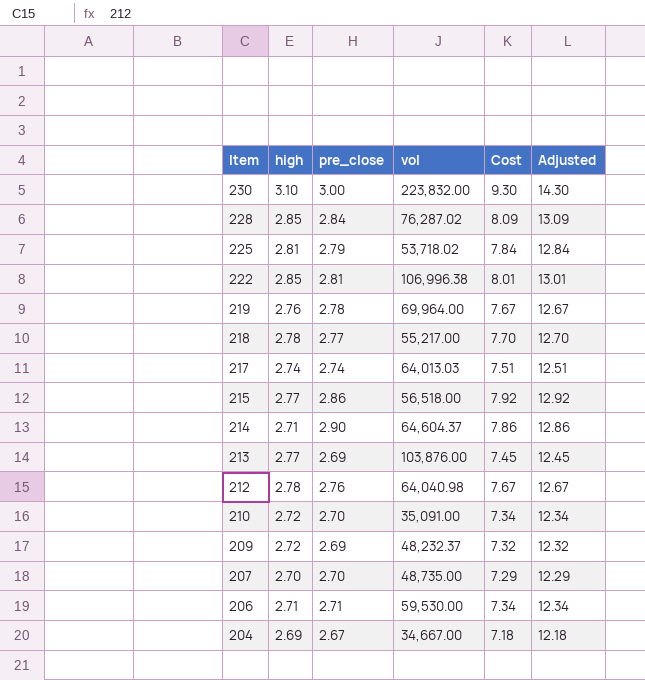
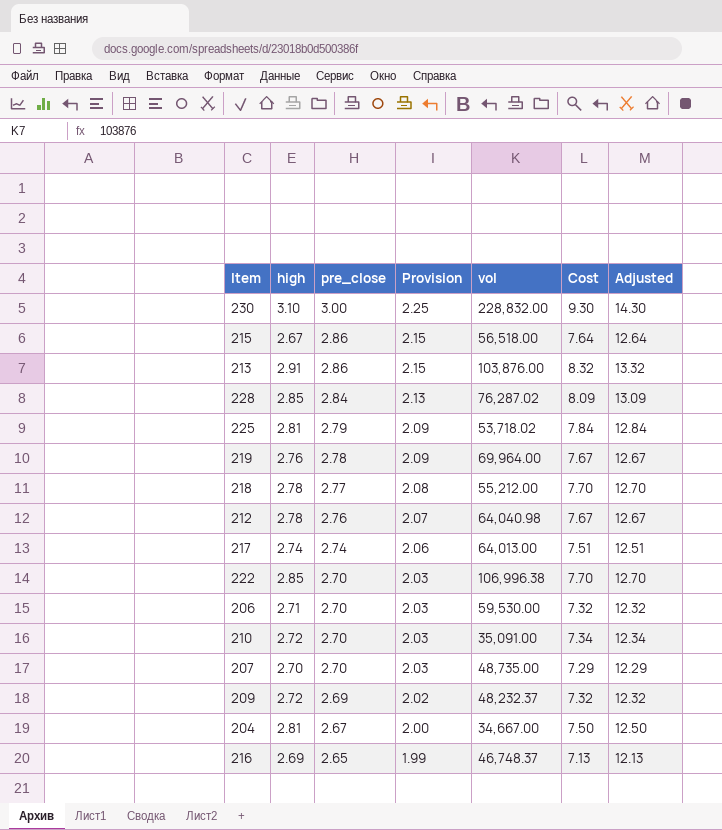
row order: Item descending -> pre_close descending
column Provision | formula: none -> [pre_close] * 0.75
row 214: 2.71 | 2.90 | 64,604.37 | 7.86 | 12.86 -> none
230 | vol: 223,832.00 -> 228,832.00
215 | high: 2.77 -> 2.67
215 | Cost: 7.92 -> 7.64
215 | Adjusted: 12.92 -> 12.64
213 | high: 2.77 -> 2.91
213 | pre_close: 2.69 -> 2.86
213 | Cost: 7.45 -> 8.32
213 | Adjusted: 12.45 -> 13.32
218 | vol: 55,217.00 -> 55,212.00
217 | vol: 64,013.03 -> 64,013.00
222 | pre_close: 2.81 -> 2.70
222 | Cost: 8.01 -> 7.70
222 | Adjusted: 13.01 -> 12.70
206 | pre_close: 2.71 -> 2.70
206 | Cost: 7.34 -> 7.32
206 | Adjusted: 12.34 -> 12.32
204 | high: 2.69 -> 2.81
204 | Cost: 7.18 -> 7.50
204 | Adjusted: 12.18 -> 12.50
row 216: none -> 2.69 | 2.65 | 1.99 | 46,748.37 | 7.13 | 12.13

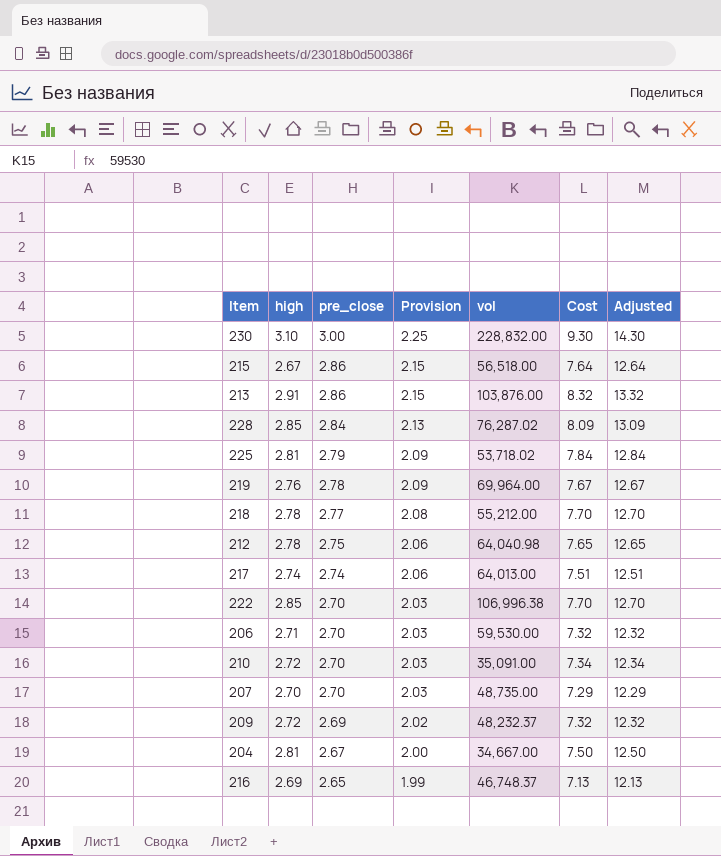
212 | pre_close: 2.76 -> 2.75
212 | Provision: 2.07 -> 2.06
212 | Cost: 7.67 -> 7.65
212 | Adjusted: 12.67 -> 12.65

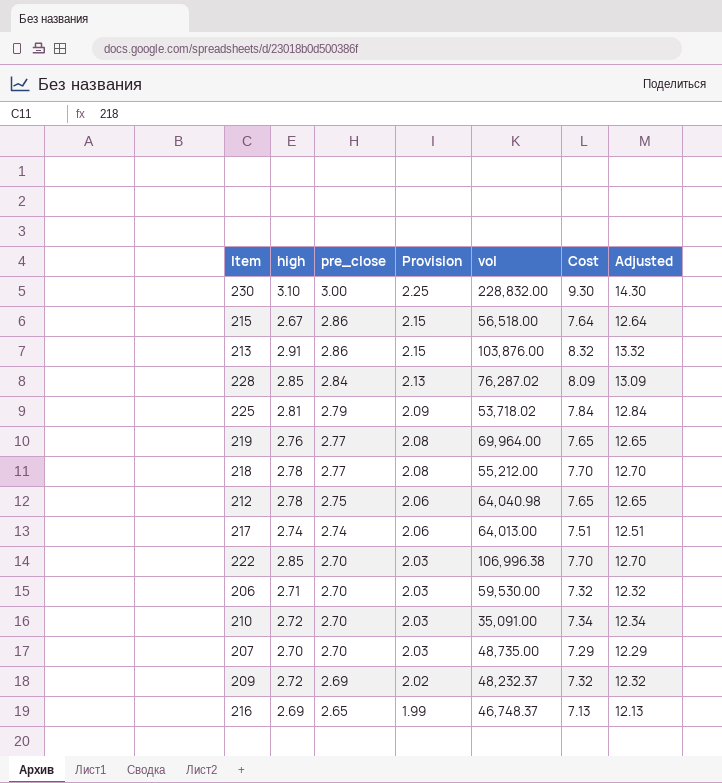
row 204: 2.81 | 2.67 | 2.00 | 34,667.00 | 7.50 | 12.50 -> none
219 | pre_close: 2.78 -> 2.77
219 | Provision: 2.09 -> 2.08
219 | Cost: 7.67 -> 7.65
219 | Adjusted: 12.67 -> 12.65

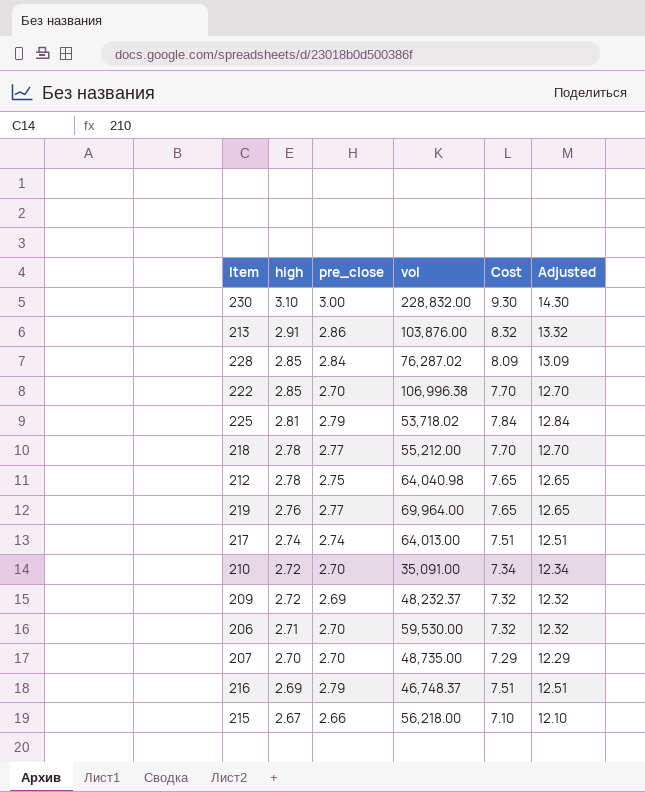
row order: pre_close descending -> high descending
column Provision | formula: [pre_close] * 0.75 -> none
216 | pre_close: 2.65 -> 2.79
216 | Cost: 7.13 -> 7.51
216 | Adjusted: 12.13 -> 12.51
215 | pre_close: 2.86 -> 2.66
215 | vol: 56,518.00 -> 56,218.00
215 | Cost: 7.64 -> 7.10
215 | Adjusted: 12.64 -> 12.10

